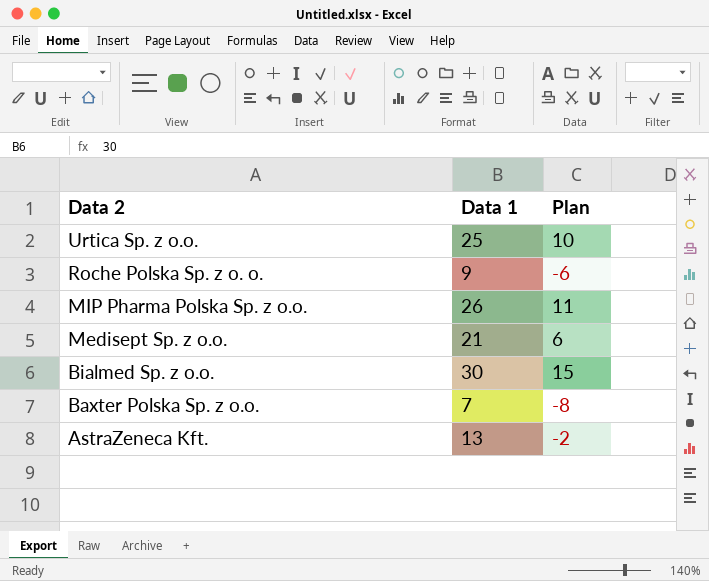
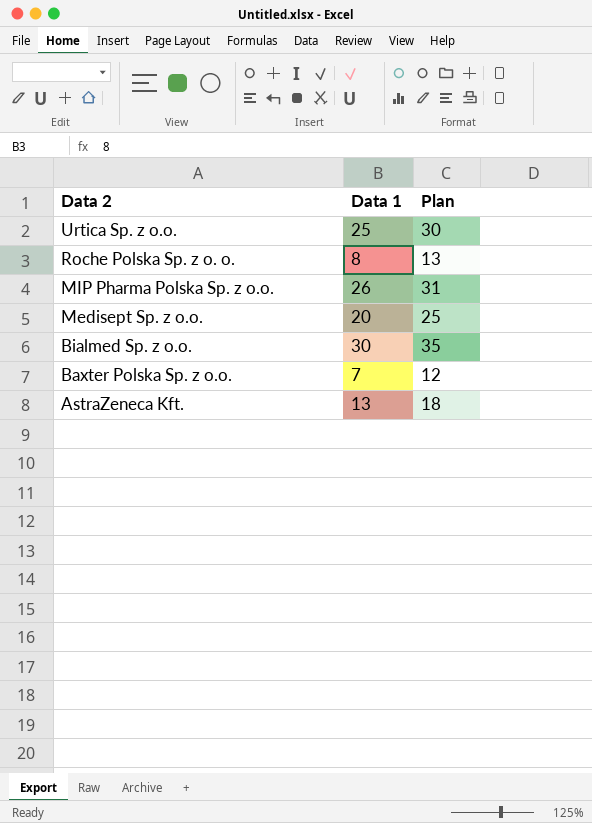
column Plan | formula: [Data 1] - 15 -> [Data 1] + 5
Roche Polska Sp. z o. o. | Data 1: 9 -> 8
Medisept Sp. z o.o. | Data 1: 21 -> 20

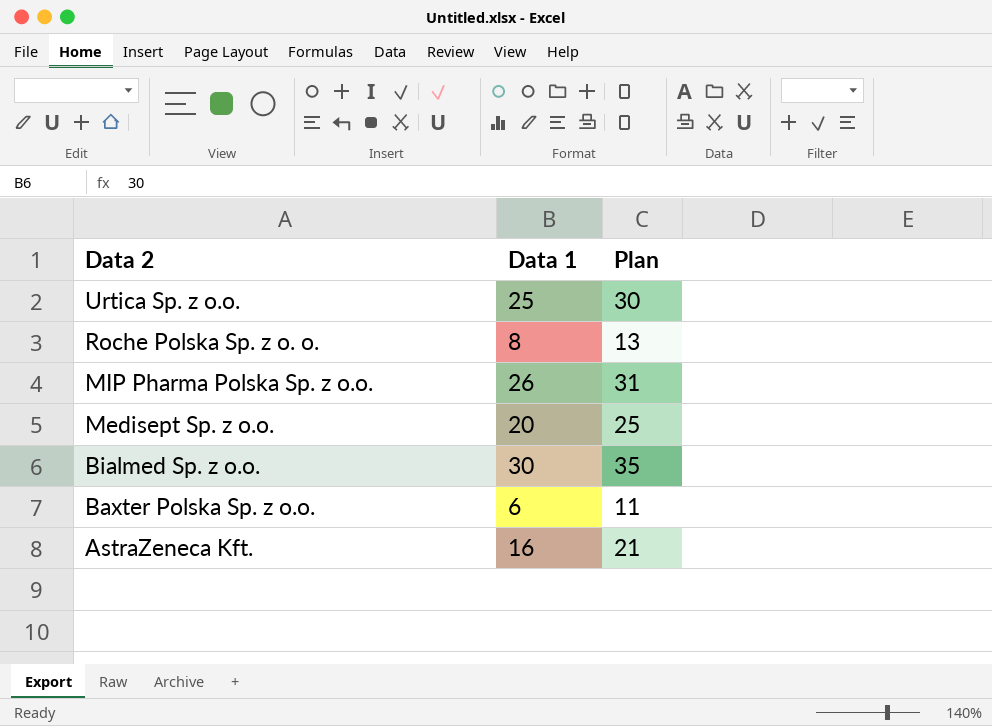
Baxter Polska Sp. z o.o. | Data 1: 7 -> 6
Baxter Polska Sp. z o.o. | Plan: 12 -> 11
AstraZeneca Kft. | Data 1: 13 -> 16
AstraZeneca Kft. | Plan: 18 -> 21

